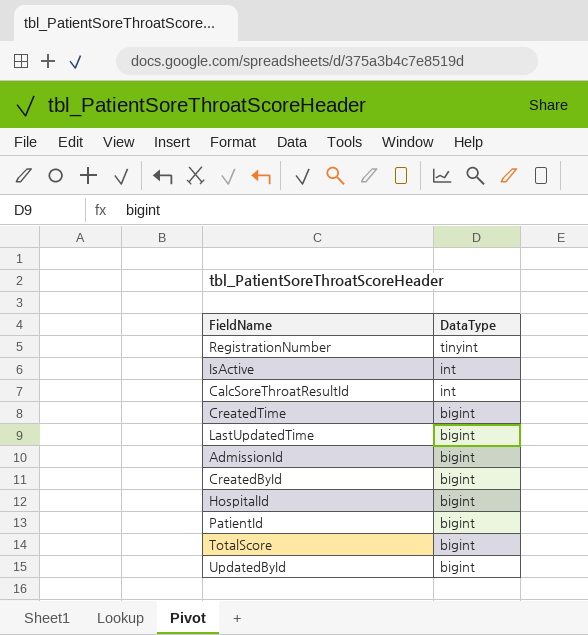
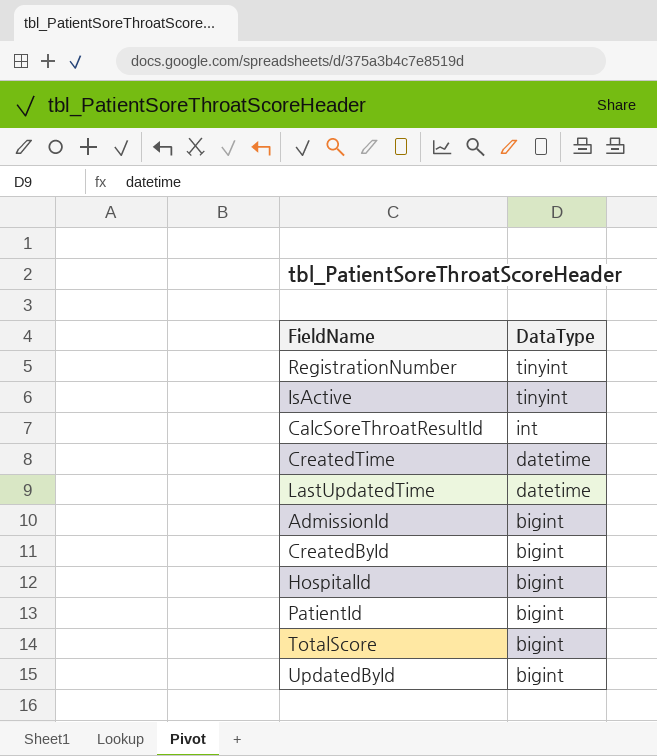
IsActive | DataType: int -> tinyint
CreatedTime | DataType: bigint -> datetime
LastUpdatedTime | DataType: bigint -> datetime

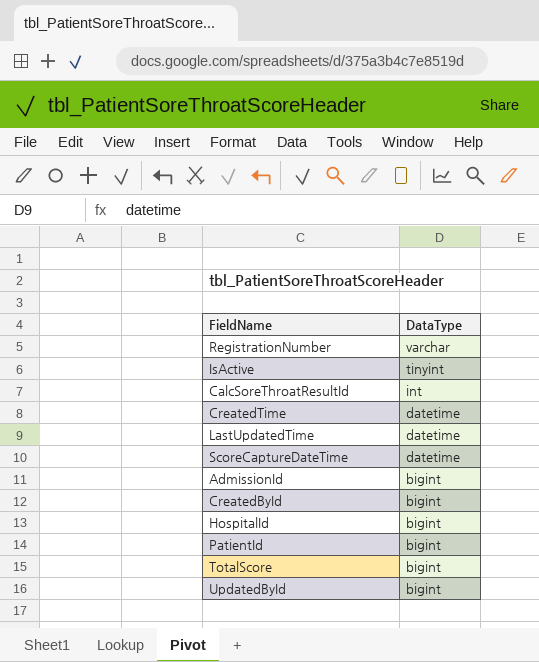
RegistrationNumber | DataType: tinyint -> varchar
row ScoreCaptureDateTime: none -> datetime

